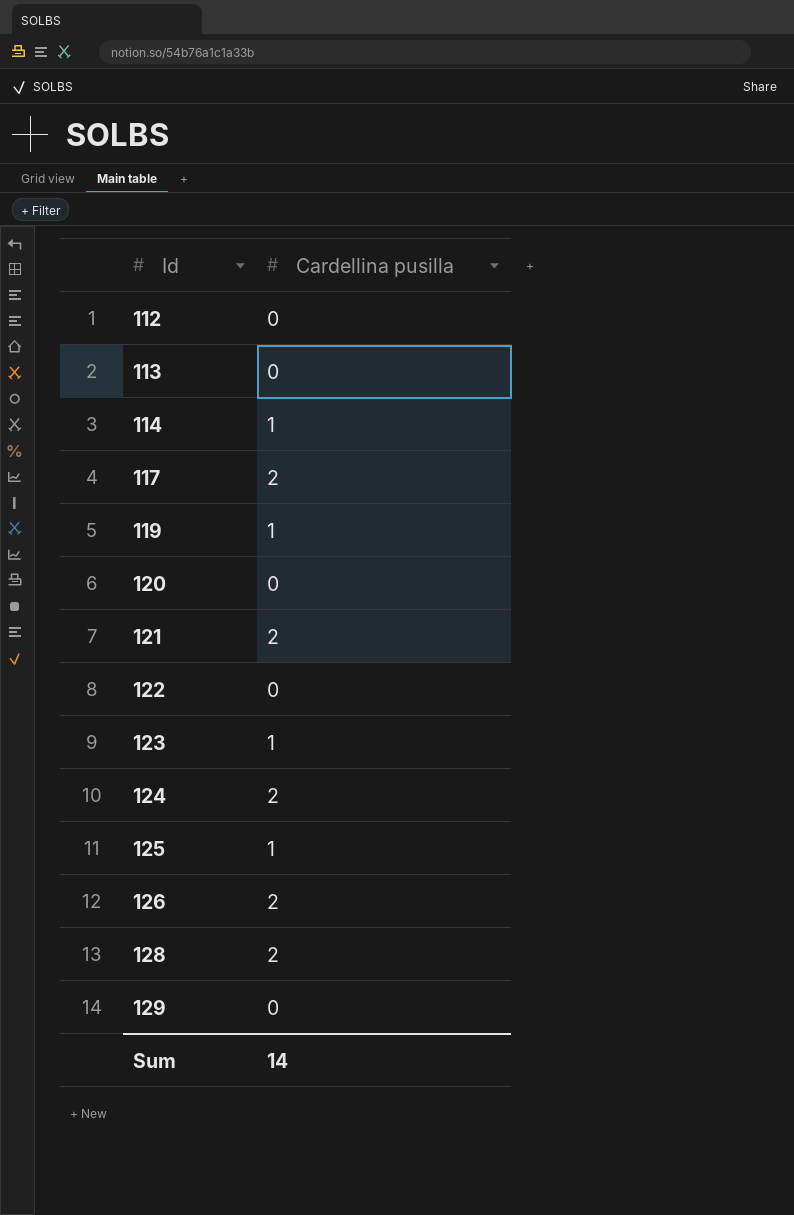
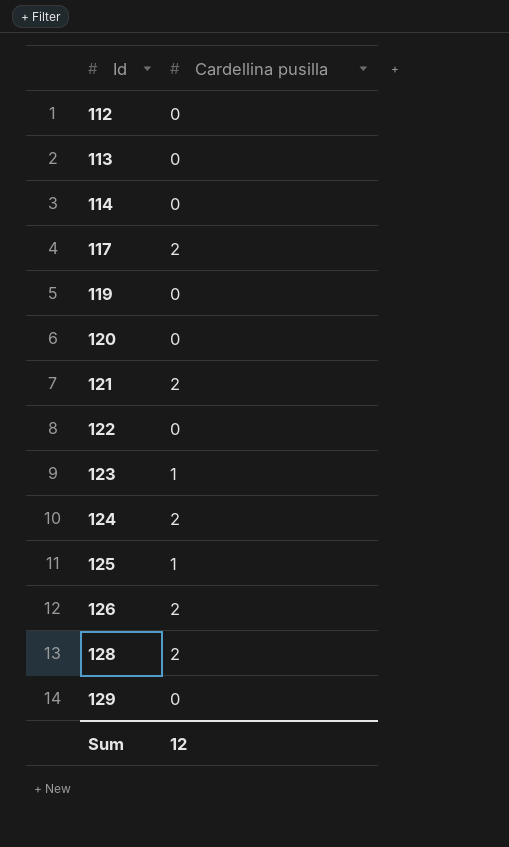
114 | Cardellina pusilla: 1 -> 0
119 | Cardellina pusilla: 1 -> 0
Sum | Cardellina pusilla: 14 -> 12

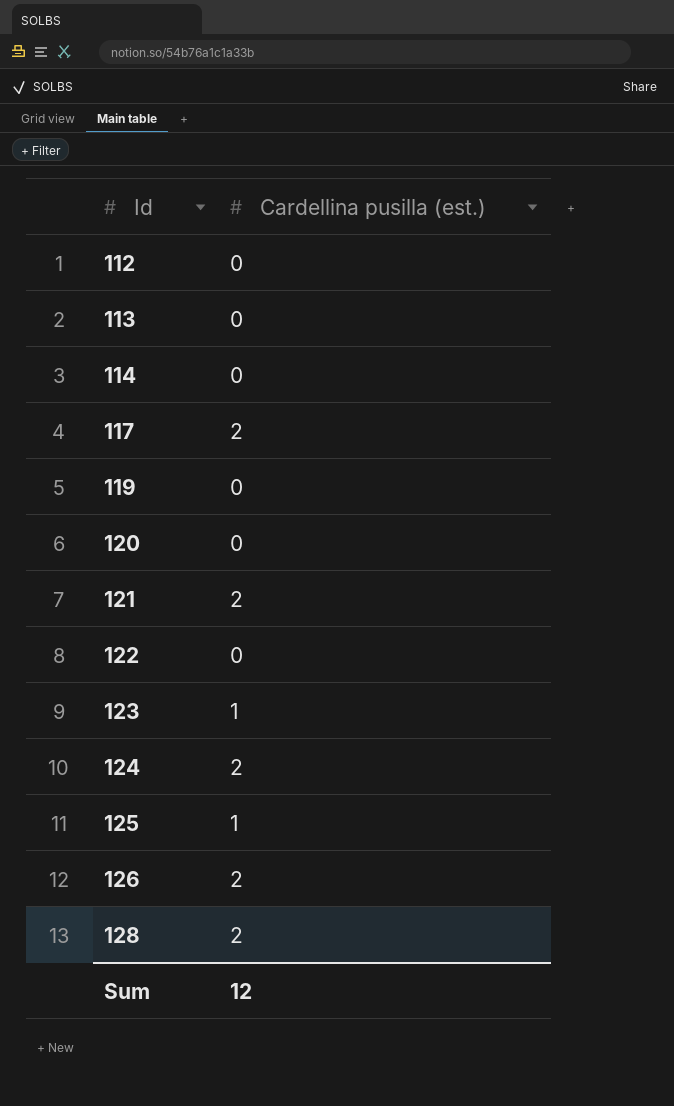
column name: Cardellina pusilla -> Cardellina pusilla (est.)
row 129: 0 -> none

